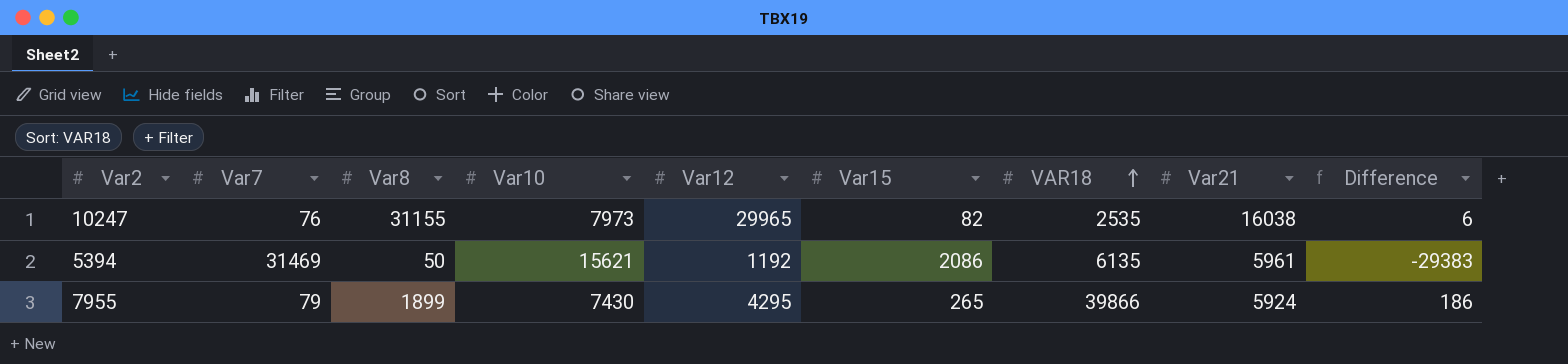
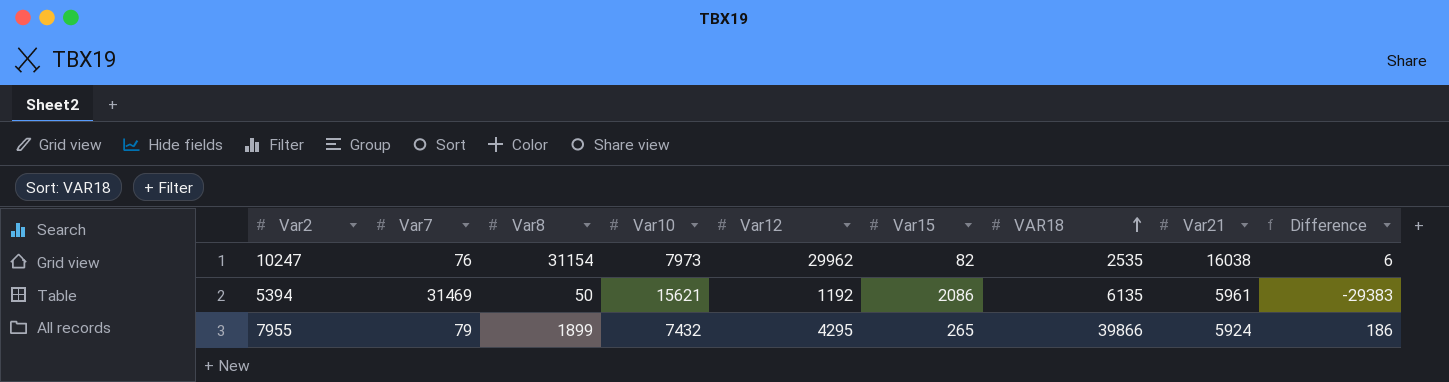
10247 | Var8: 31155 -> 31154
10247 | Var12: 29965 -> 29962
7955 | Var10: 7430 -> 7432

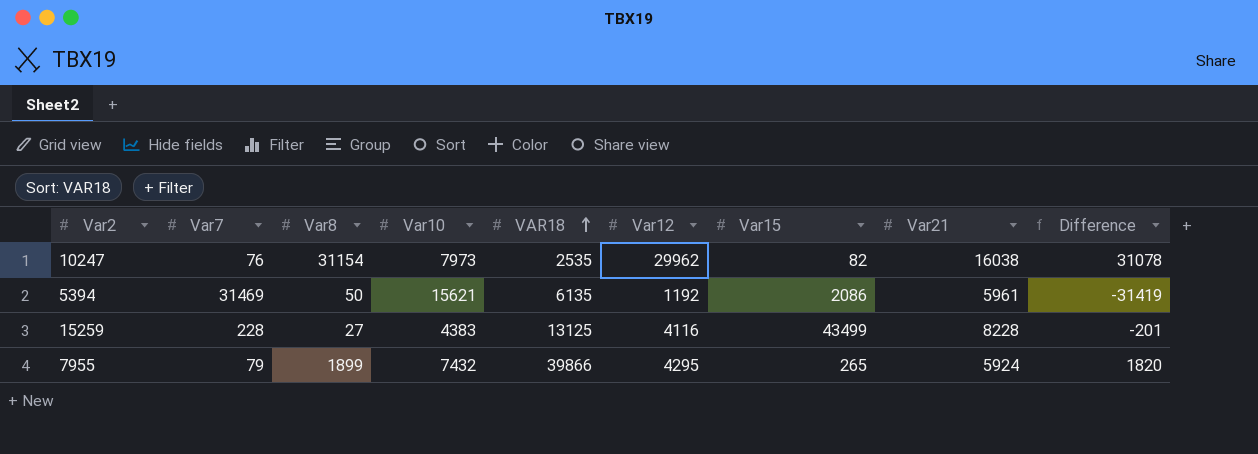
column VAR18 | position: 7 -> 5
column Difference | formula: [Var15] - [Var7] -> [Var8] - [Var7]
row 15259: none -> 228 | 27 | 4383 | 13125 | 4116 | 43499 | 8228 | -201

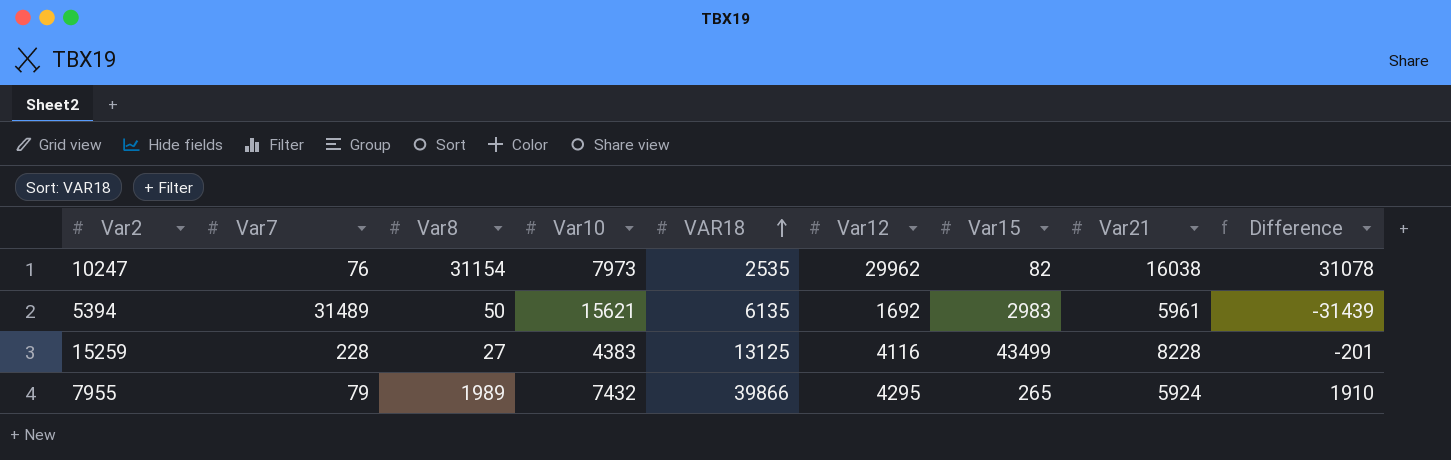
5394 | Var7: 31469 -> 31489
5394 | Var12: 1192 -> 1692
5394 | Var15: 2086 -> 2983
5394 | Difference: -31419 -> -31439
7955 | Var8: 1899 -> 1989
7955 | Difference: 1820 -> 1910

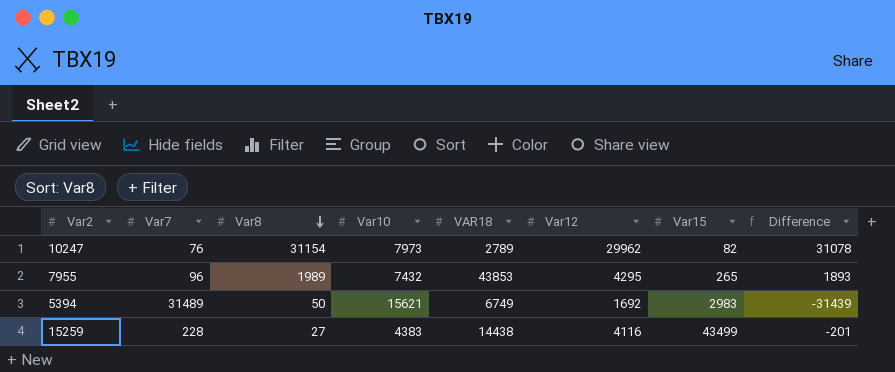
row order: VAR18 ascending -> Var8 descending
column Var21 | position: 8 -> none
10247 | VAR18: 2535 -> 2789
7955 | Var7: 79 -> 96
7955 | VAR18: 39866 -> 43853
7955 | Difference: 1910 -> 1893
5394 | VAR18: 6135 -> 6749
15259 | VAR18: 13125 -> 14438

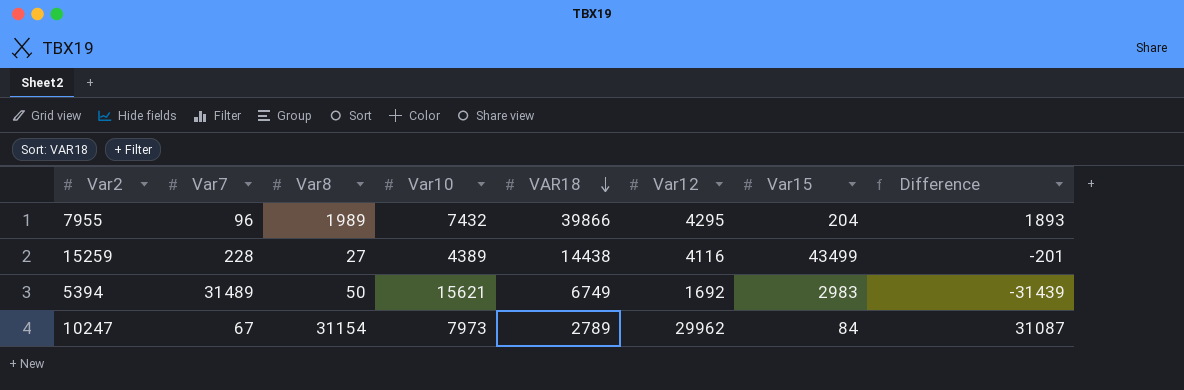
row order: Var8 descending -> VAR18 descending
7955 | VAR18: 43853 -> 39866
7955 | Var15: 265 -> 204
15259 | Var10: 4383 -> 4389
10247 | Var7: 76 -> 67
10247 | Var15: 82 -> 84
10247 | Difference: 31078 -> 31087

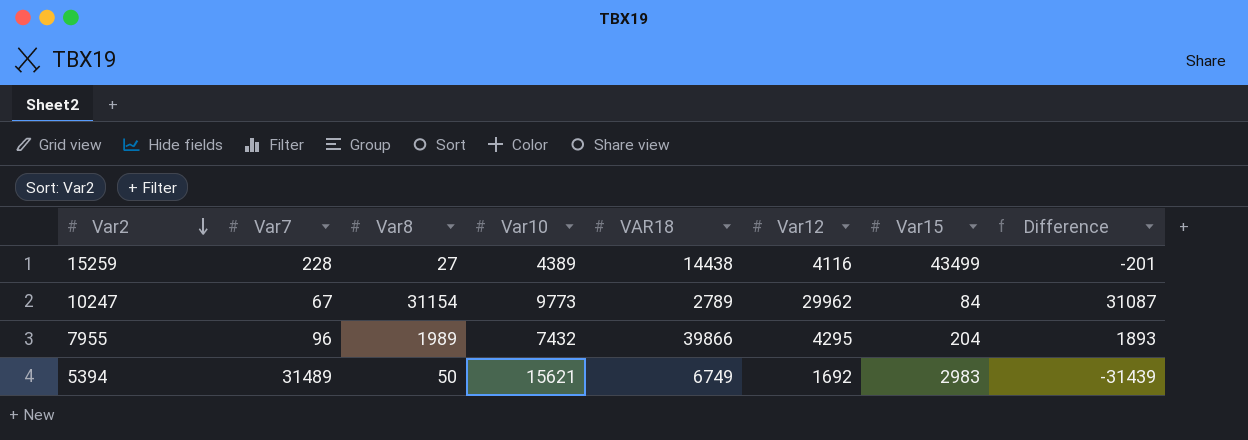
row order: VAR18 descending -> Var2 descending
10247 | Var10: 7973 -> 9773

